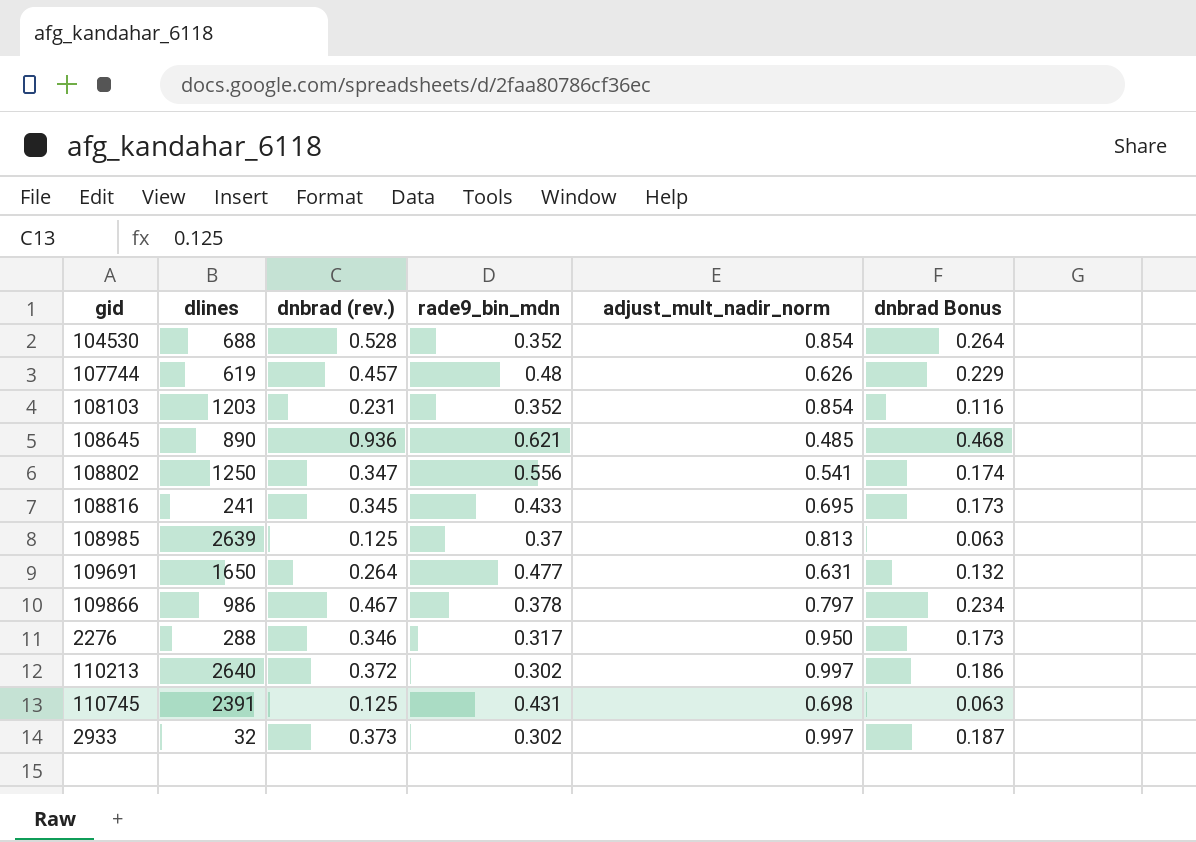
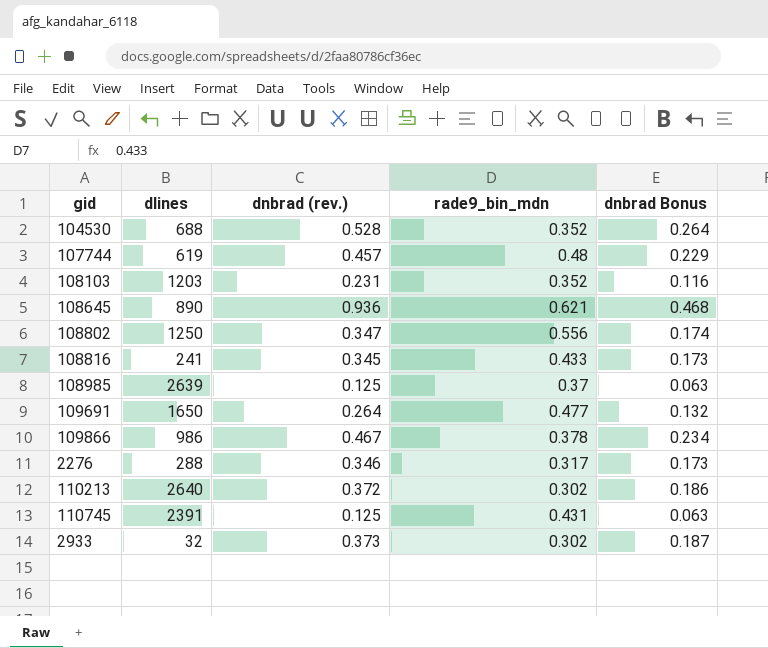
column adjust_mult_nadir_norm | position: 5 -> none

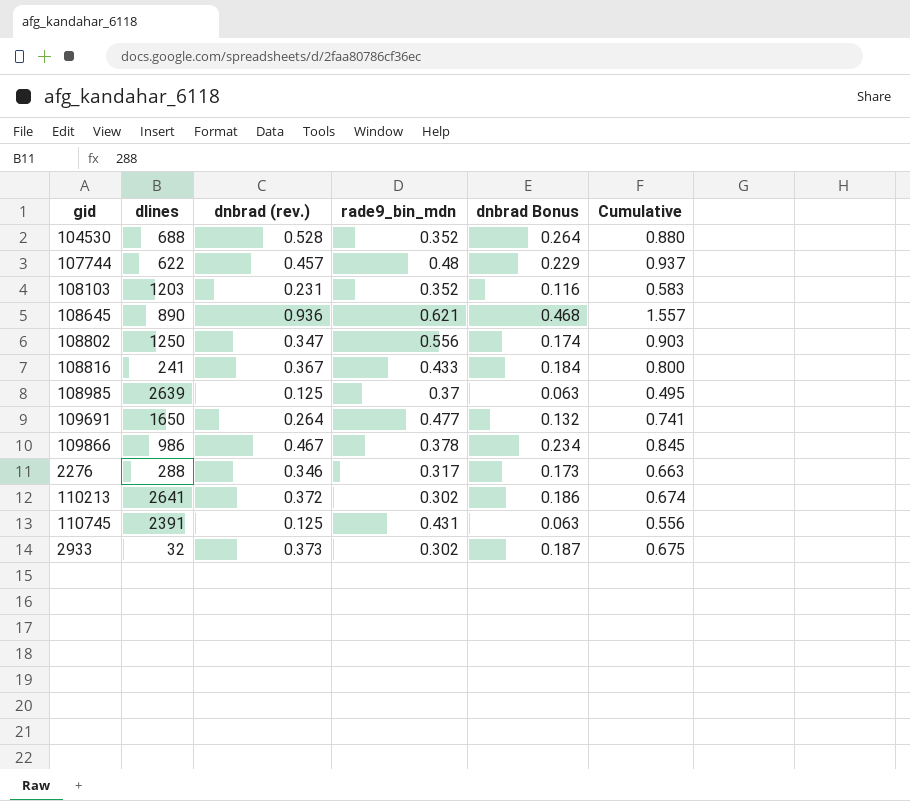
column Cumulative | formula: none -> [dnbrad (rev.)] + [rade9_bin_mdn]
107744 | dlines: 619 -> 622
108816 | dnbrad (rev.): 0.345 -> 0.367
108816 | dnbrad Bonus: 0.173 -> 0.184
110213 | dlines: 2640 -> 2641

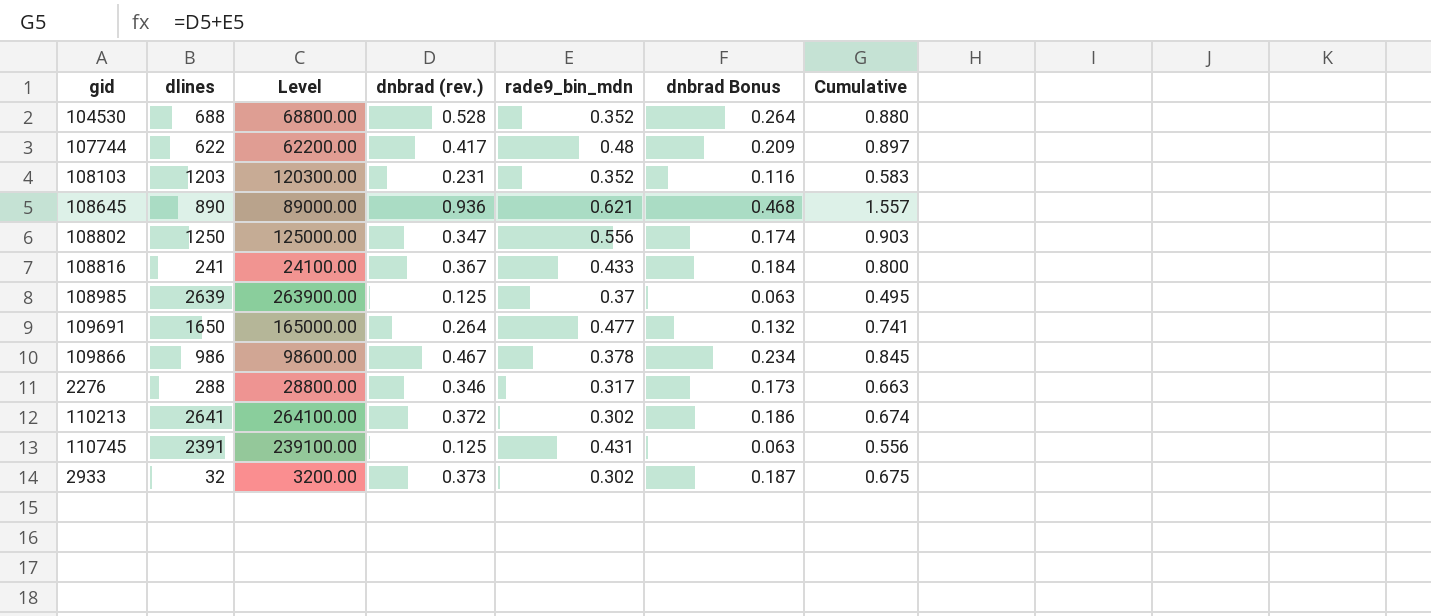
column Level | formula: none -> [dlines] * 100
107744 | dnbrad (rev.): 0.457 -> 0.417
107744 | dnbrad Bonus: 0.229 -> 0.209
107744 | Cumulative: 0.937 -> 0.897

